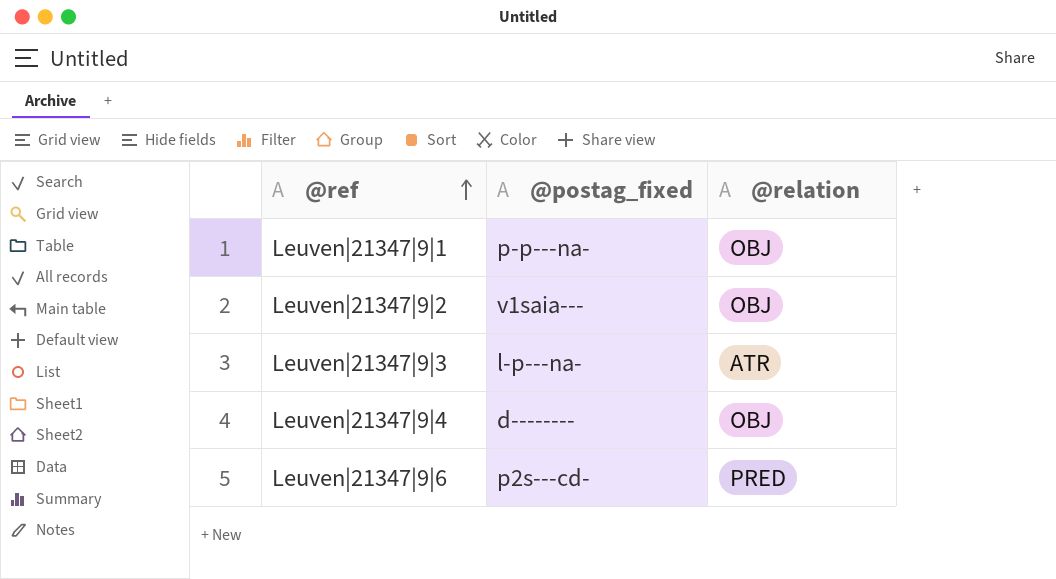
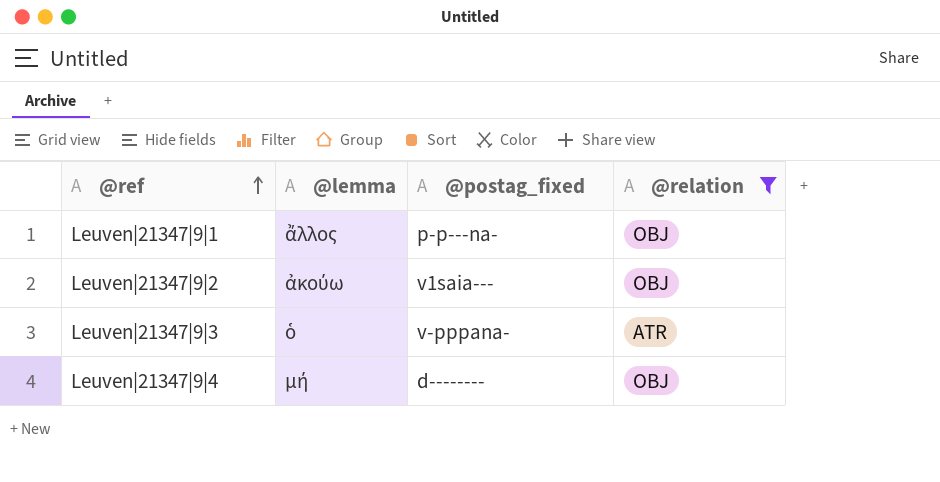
filter: none -> @relation != PRED
column @lemma | position: none -> 2
Leuven|21347|9|3 | @postag_fixed: l-p---na- -> v-pppana-

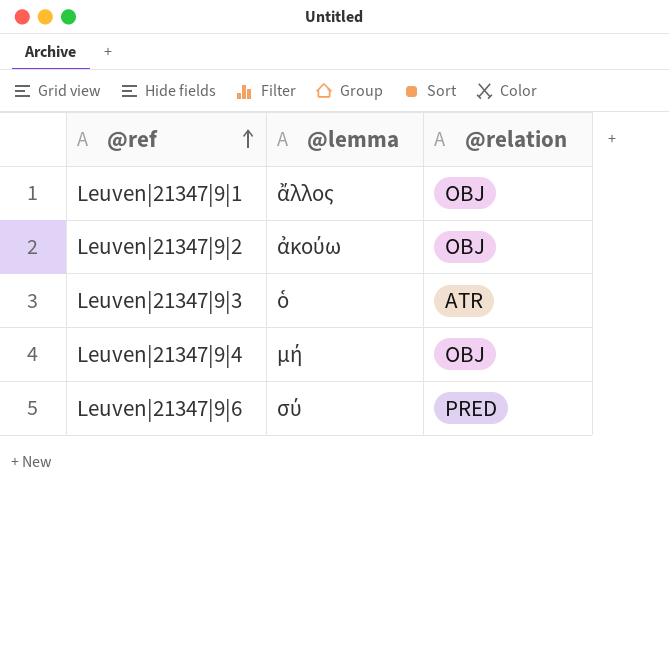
filter: @relation != PRED -> none
column @postag_fixed | position: 3 -> none

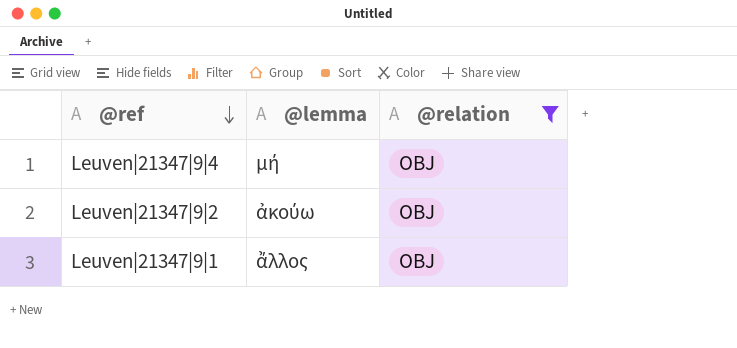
filter: none -> @relation = OBJ
row order: @ref ascending -> @ref descending

